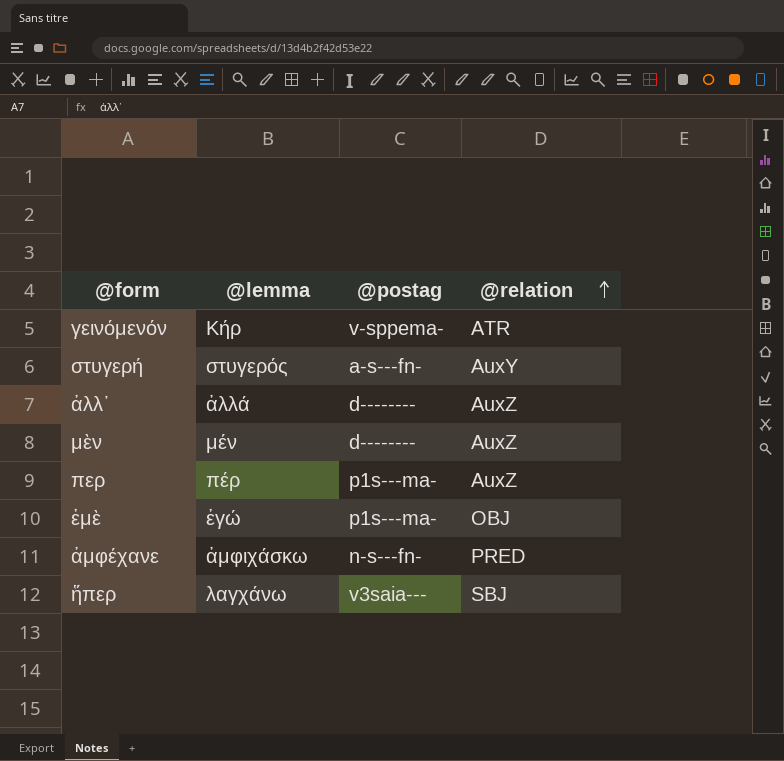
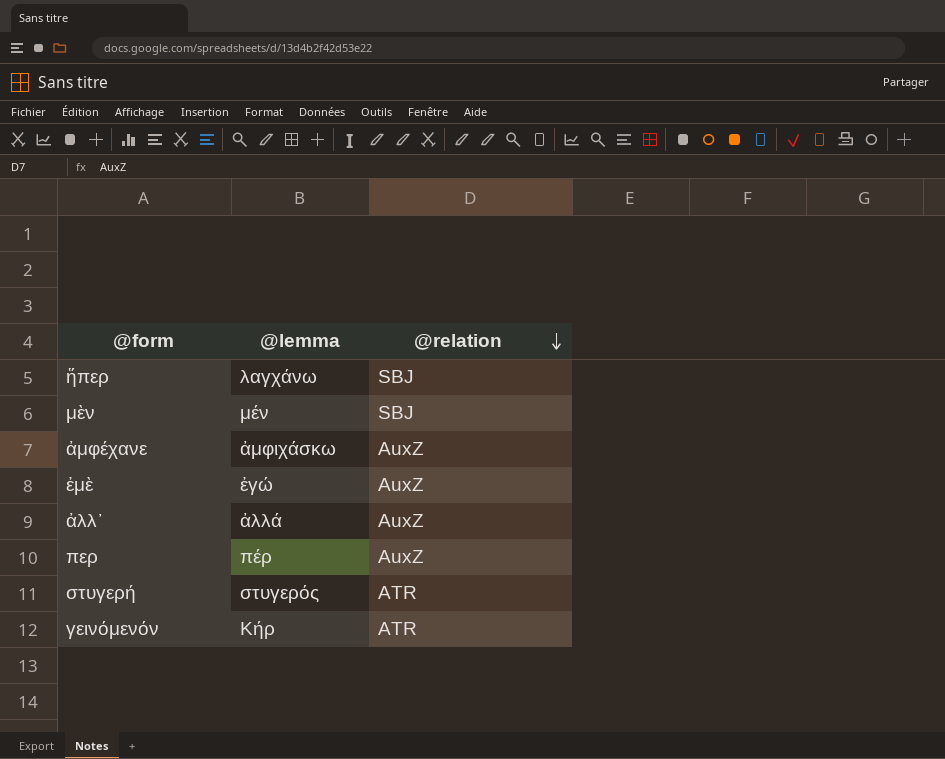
row order: @relation ascending -> @relation descending
column @postag | position: 3 -> none
μὲν | @relation: AuxZ -> SBJ
ἀμφέχανε | @relation: PRED -> AuxZ
ἐμὲ | @relation: OBJ -> AuxZ
στυγερή | @relation: AuxY -> ATR

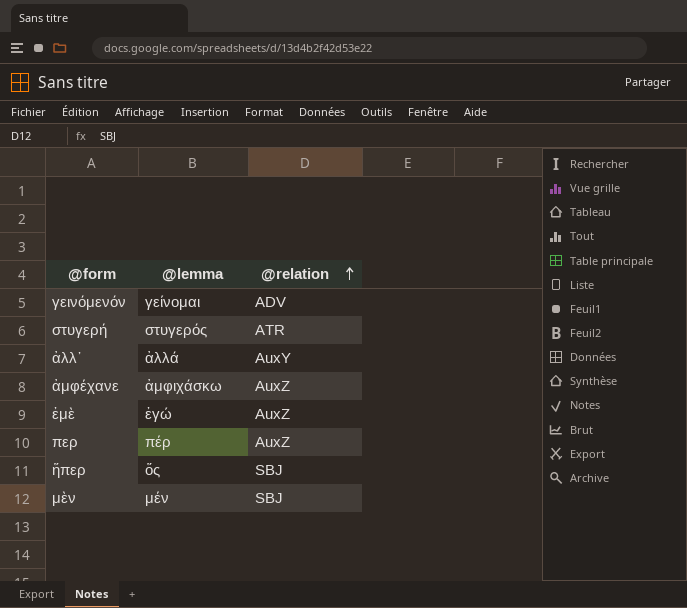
row order: @relation descending -> @relation ascending
γεινόμενόν | @lemma: Κήρ -> γείνομαι
γεινόμενόν | @relation: ATR -> ADV
ἀλλ᾽ | @relation: AuxZ -> AuxY
ἥπερ | @lemma: λαγχάνω -> ὅς

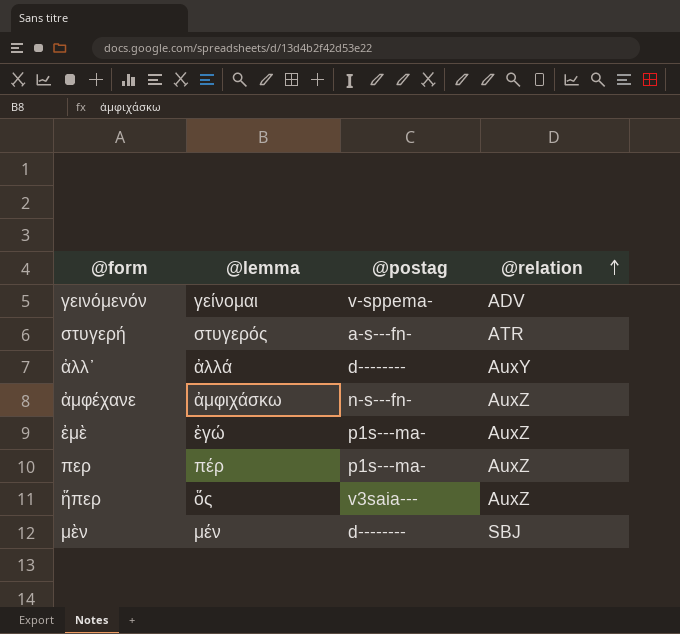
column @postag | position: none -> 3
ἥπερ | @relation: SBJ -> AuxZ

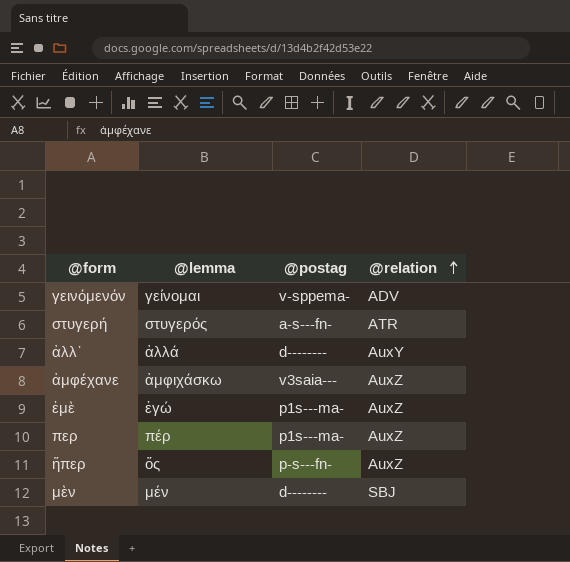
ἀμφέχανε | @postag: n-s---fn- -> v3saia---
ἥπερ | @postag: v3saia--- -> p-s---fn-

